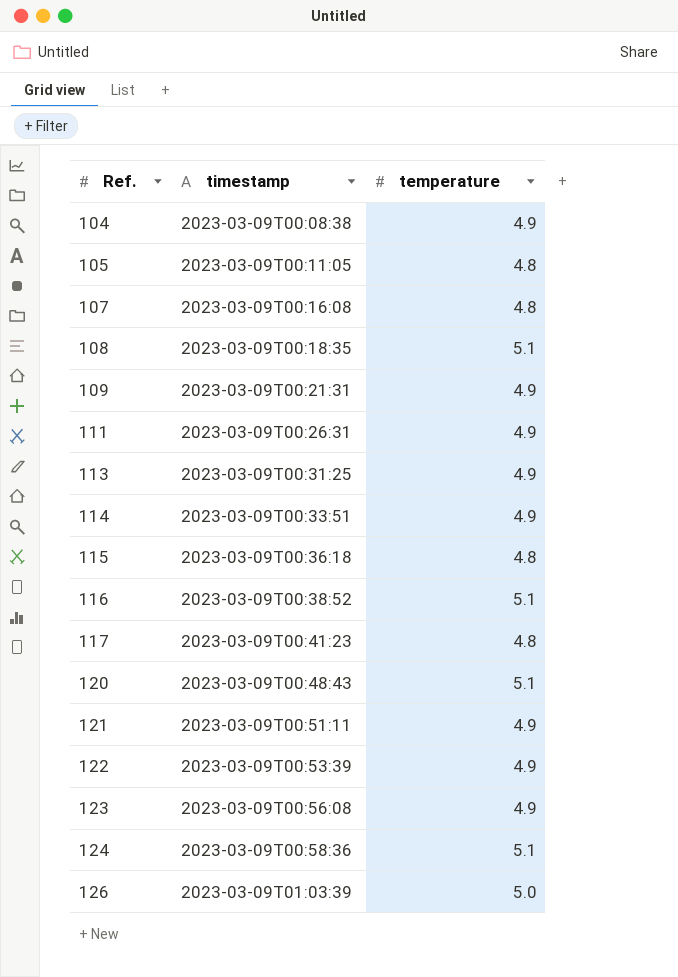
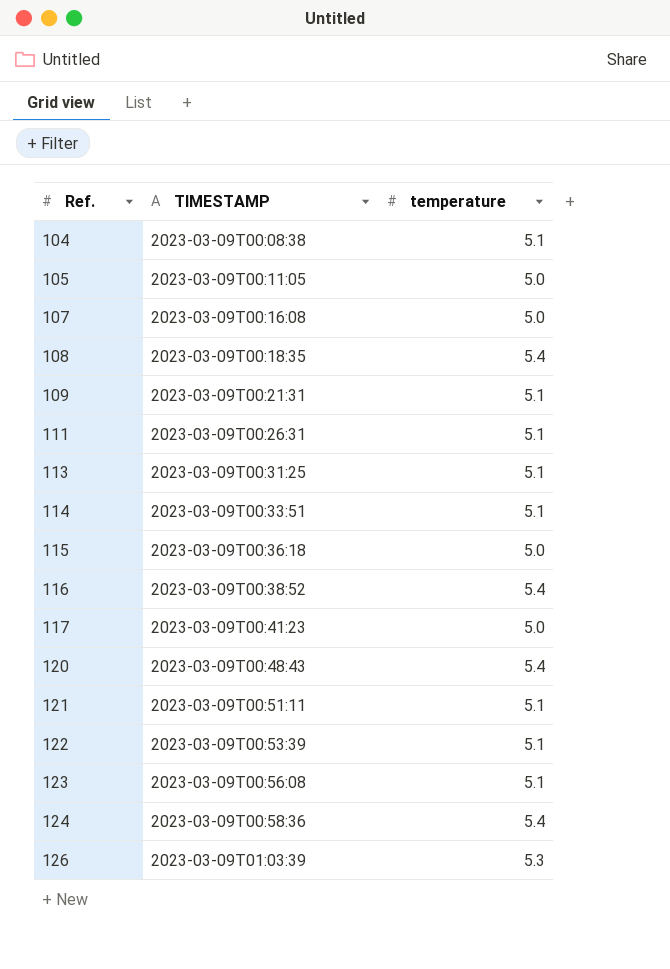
column name: timestamp -> TIMESTAMP
104 | temperature: 4.9 -> 5.1
105 | temperature: 4.8 -> 5.0
107 | temperature: 4.8 -> 5.0
108 | temperature: 5.1 -> 5.4
109 | temperature: 4.9 -> 5.1
111 | temperature: 4.9 -> 5.1
113 | temperature: 4.9 -> 5.1
114 | temperature: 4.9 -> 5.1
115 | temperature: 4.8 -> 5.0
116 | temperature: 5.1 -> 5.4
117 | temperature: 4.8 -> 5.0
120 | temperature: 5.1 -> 5.4
121 | temperature: 4.9 -> 5.1
122 | temperature: 4.9 -> 5.1
123 | temperature: 4.9 -> 5.1
124 | temperature: 5.1 -> 5.4
126 | temperature: 5.0 -> 5.3

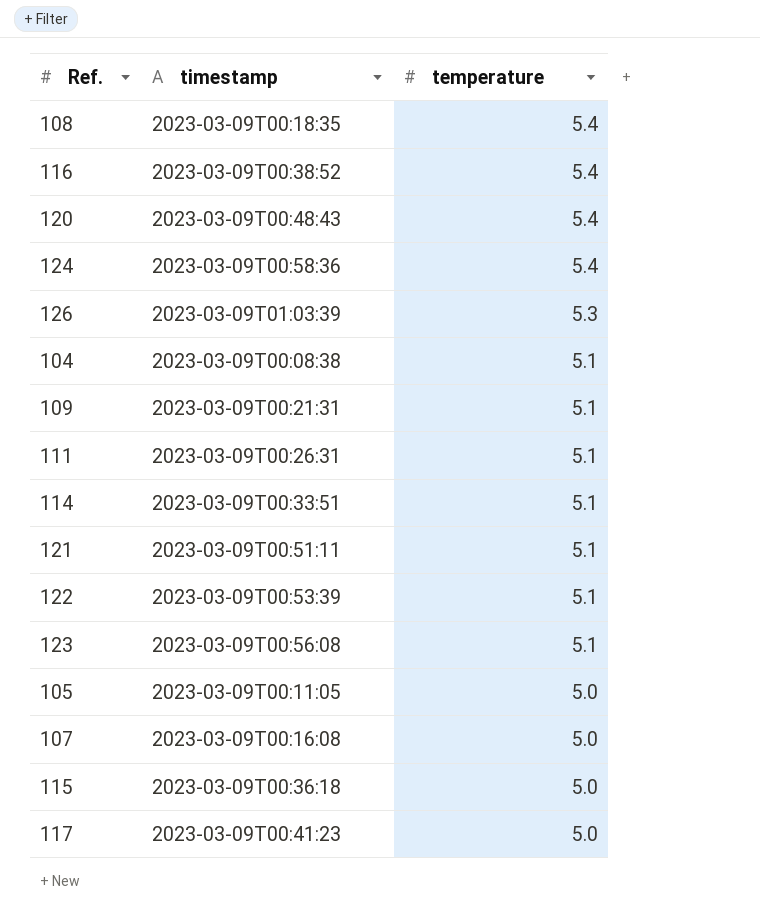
row order: Ref. ascending -> temperature descending
column name: TIMESTAMP -> timestamp
row 113: 2023-03-09T00:31:25 | 5.1 -> none

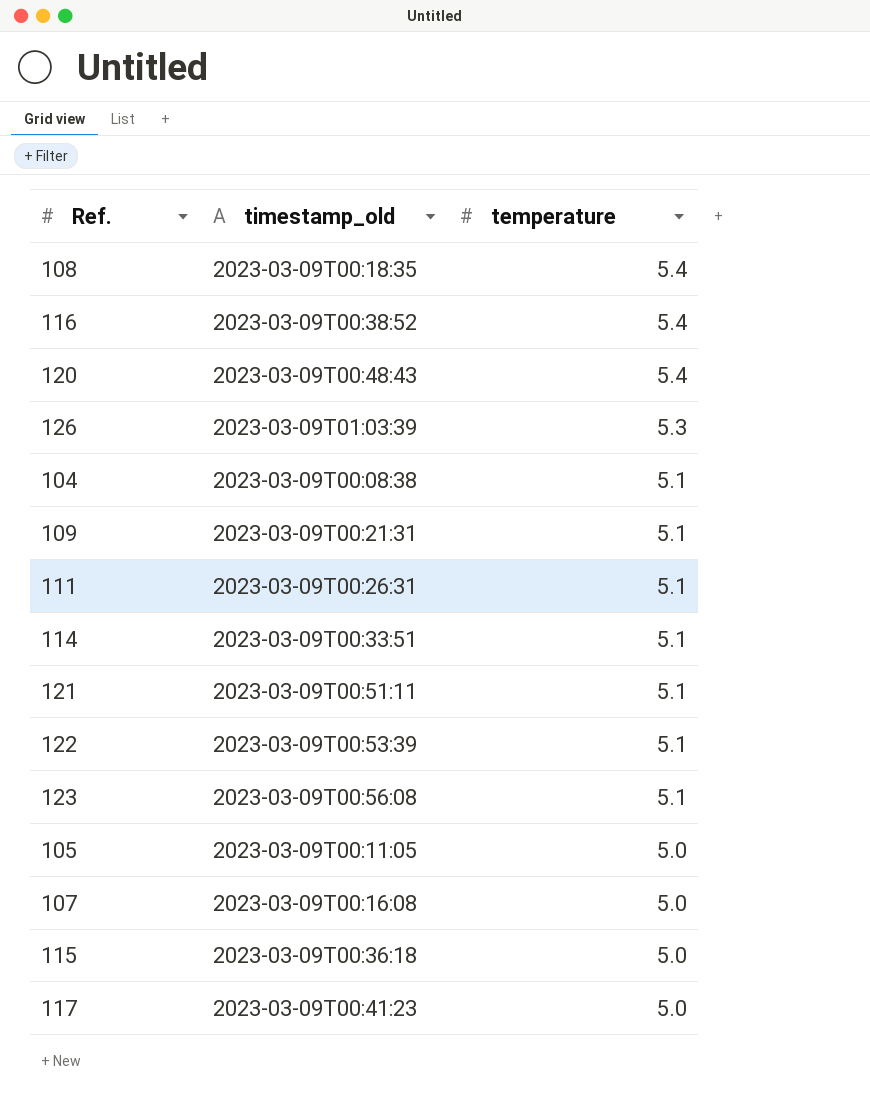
column name: timestamp -> timestamp_old
row 124: 2023-03-09T00:58:36 | 5.4 -> none

